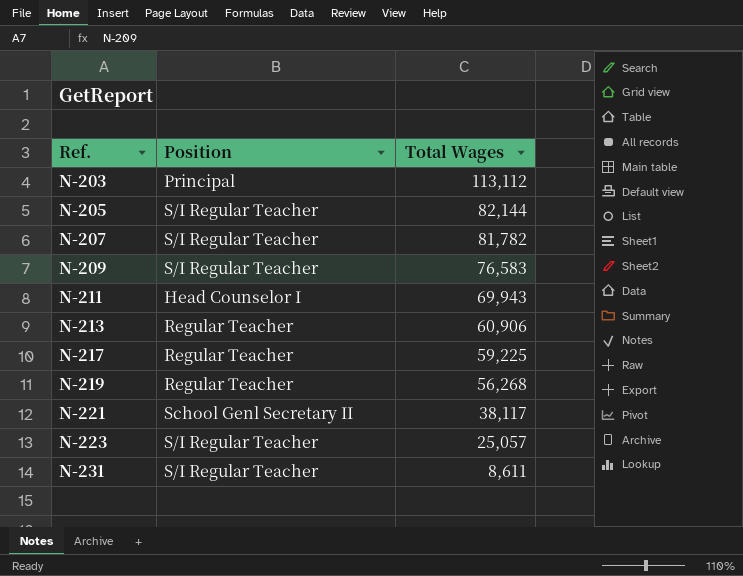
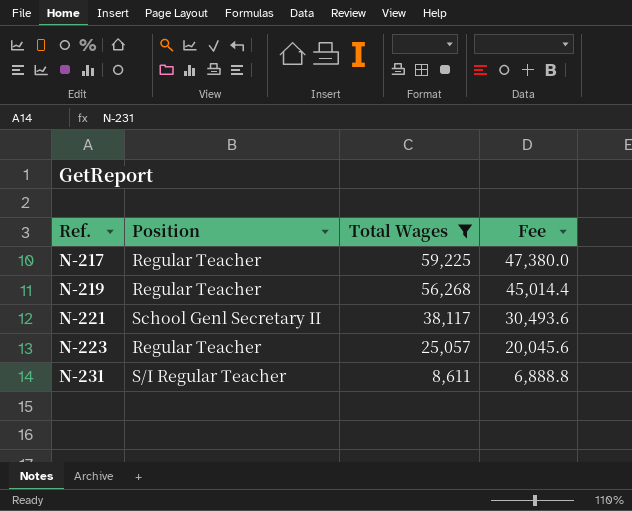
filter: none -> Total Wages <= 59,225
column Fee | formula: none -> [Total Wages] * 0.8
N-223 | Position: S/I Regular Teacher -> Regular Teacher

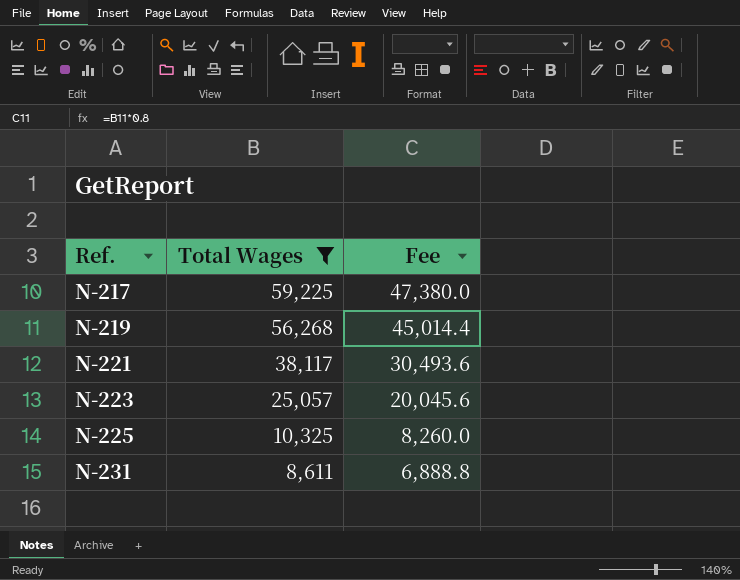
column Position | position: 2 -> none
row N-225: none -> 10,325 | 8,260.0

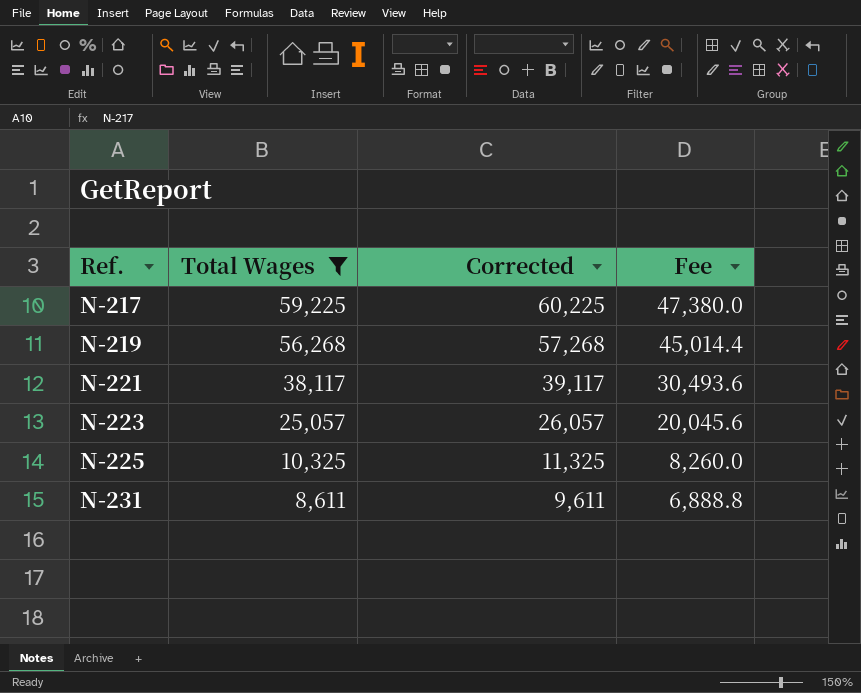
column Corrected | formula: none -> [Total Wages] + 1000

